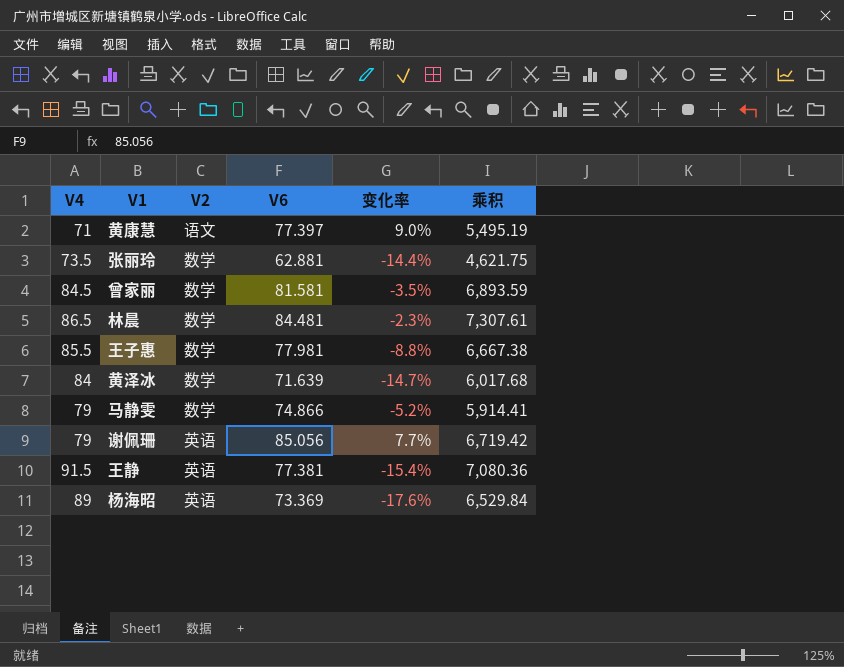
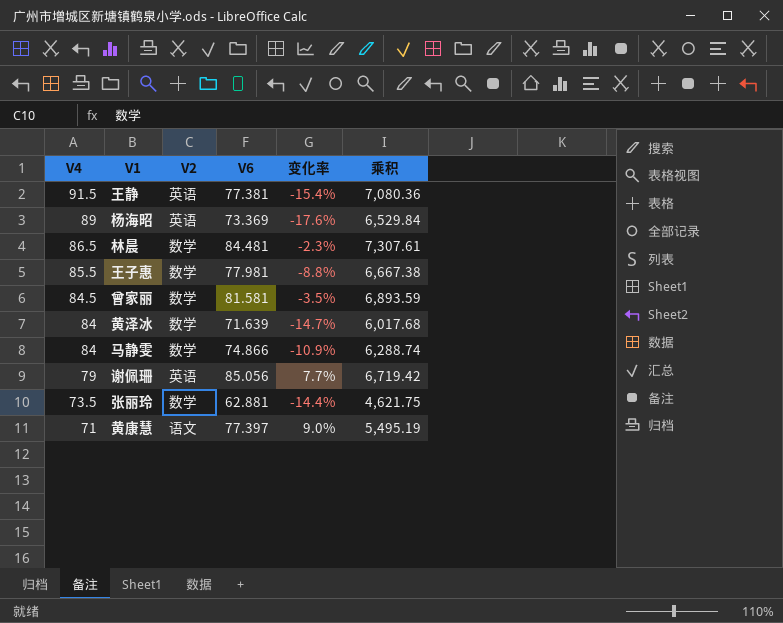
row order: none -> V4 descending
马静雯 | V4: 79 -> 84
马静雯 | 变化率: -5.2% -> -10.9%
马静雯 | 乘积: 5,914.41 -> 6,288.74

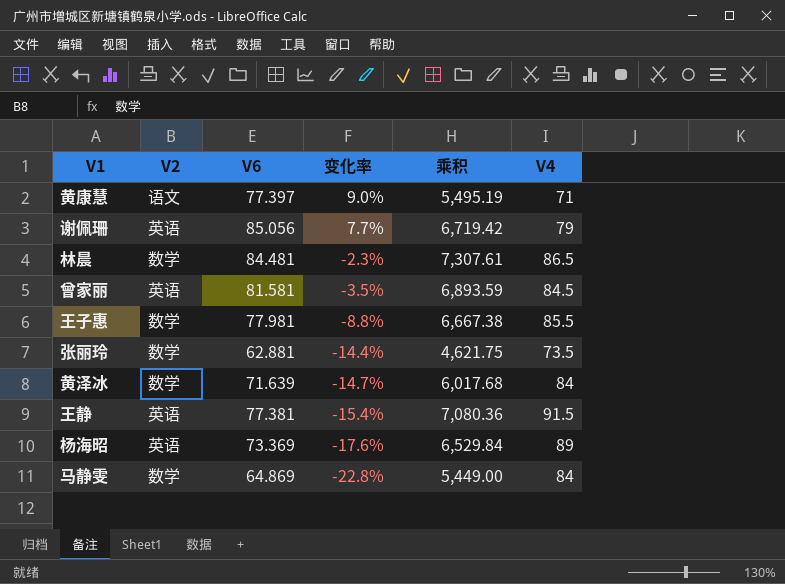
row order: V4 descending -> 变化率 descending
column V4 | position: 1 -> 6
曾家丽 | V2: 数学 -> 英语
马静雯 | V6: 74.866 -> 64.869
马静雯 | 变化率: -10.9% -> -22.8%
马静雯 | 乘积: 6,288.74 -> 5,449.00

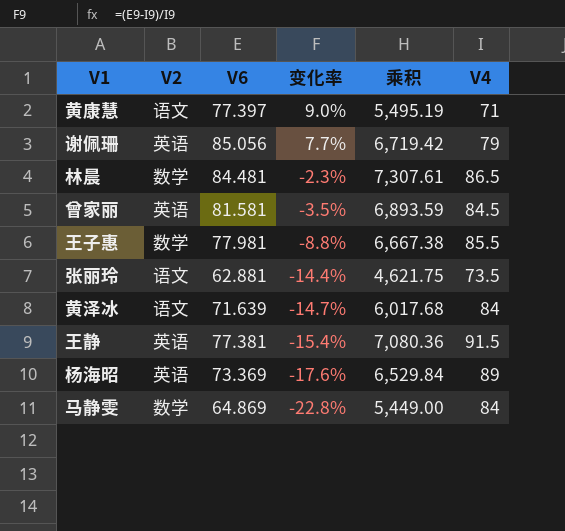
张丽玲 | V2: 数学 -> 语文
黄泽冰 | V2: 数学 -> 语文

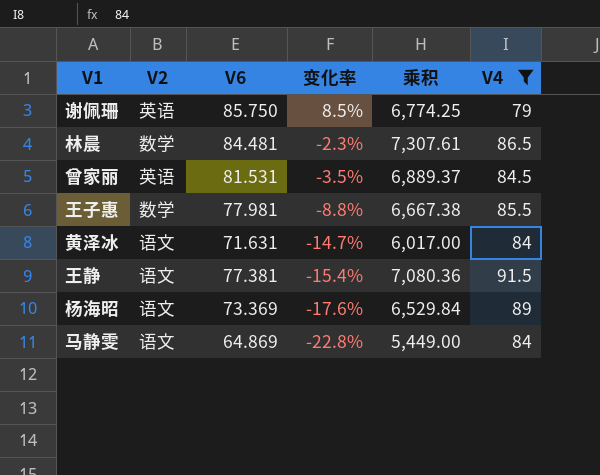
filter: none -> V4 >= 79
谢佩珊 | V6: 85.056 -> 85.750
谢佩珊 | 变化率: 7.7% -> 8.5%
谢佩珊 | 乘积: 6,719.42 -> 6,774.25
曾家丽 | V6: 81.581 -> 81.531
曾家丽 | 乘积: 6,893.59 -> 6,889.37
黄泽冰 | V6: 71.639 -> 71.631
黄泽冰 | 乘积: 6,017.68 -> 6,017.00
王静 | V2: 英语 -> 语文
杨海昭 | V2: 英语 -> 语文
马静雯 | V2: 数学 -> 语文

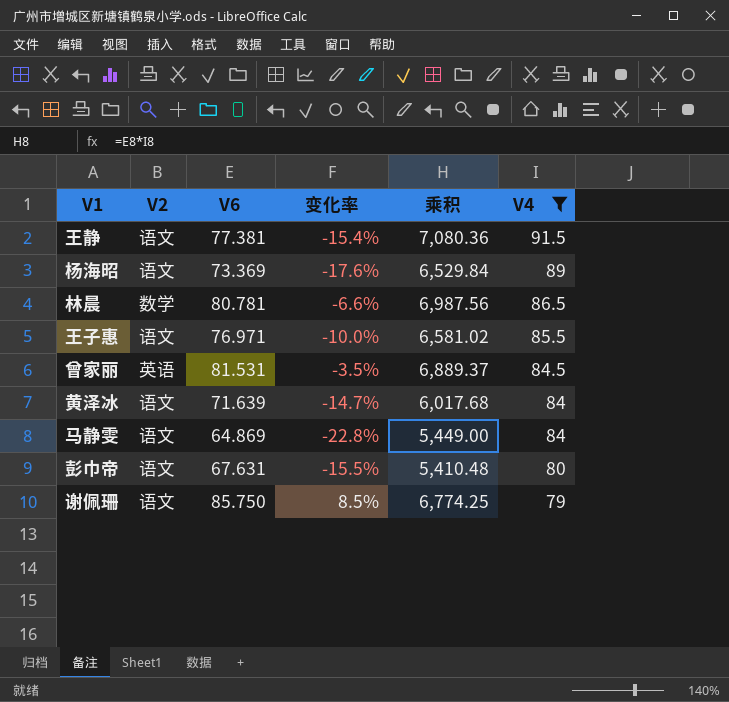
row order: 变化率 descending -> V4 descending
林晨 | V6: 84.481 -> 80.781
林晨 | 变化率: -2.3% -> -6.6%
林晨 | 乘积: 7,307.61 -> 6,987.56
王子惠 | V2: 数学 -> 语文
王子惠 | V6: 77.981 -> 76.971
王子惠 | 变化率: -8.8% -> -10.0%
王子惠 | 乘积: 6,667.38 -> 6,581.02
黄泽冰 | V6: 71.631 -> 71.639
黄泽冰 | 乘积: 6,017.00 -> 6,017.68
row 彭巾帝: none -> 语文 | 67.631 | -15.5% | 5,410.48 | 80
谢佩珊 | V2: 英语 -> 语文

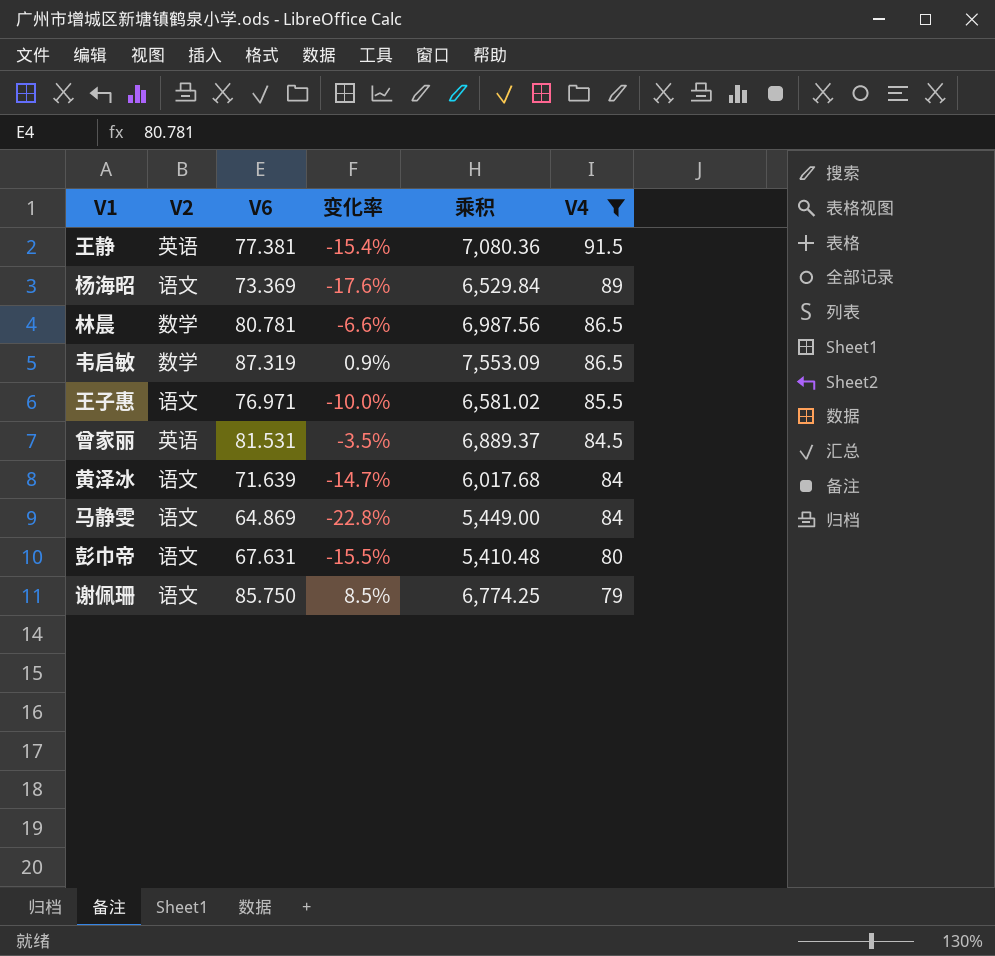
王静 | V2: 语文 -> 英语
row 韦启敏: none -> 数学 | 87.319 | 0.9% | 7,553.09 | 86.5

